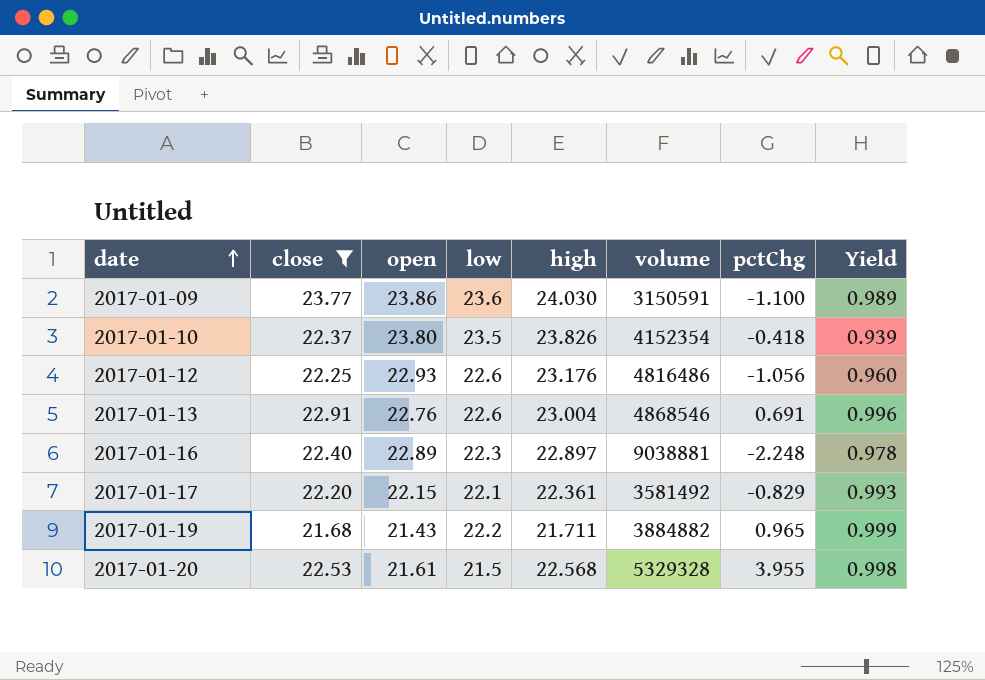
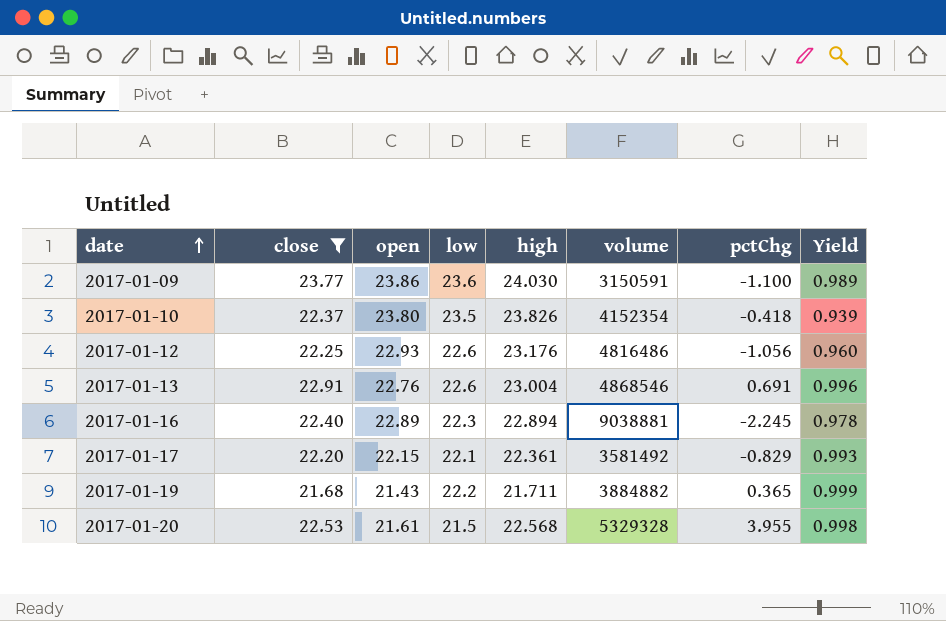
2017-01-16 | high: 22.897 -> 22.894
2017-01-16 | pctChg: -2.248 -> -2.245
2017-01-19 | pctChg: 0.965 -> 0.365

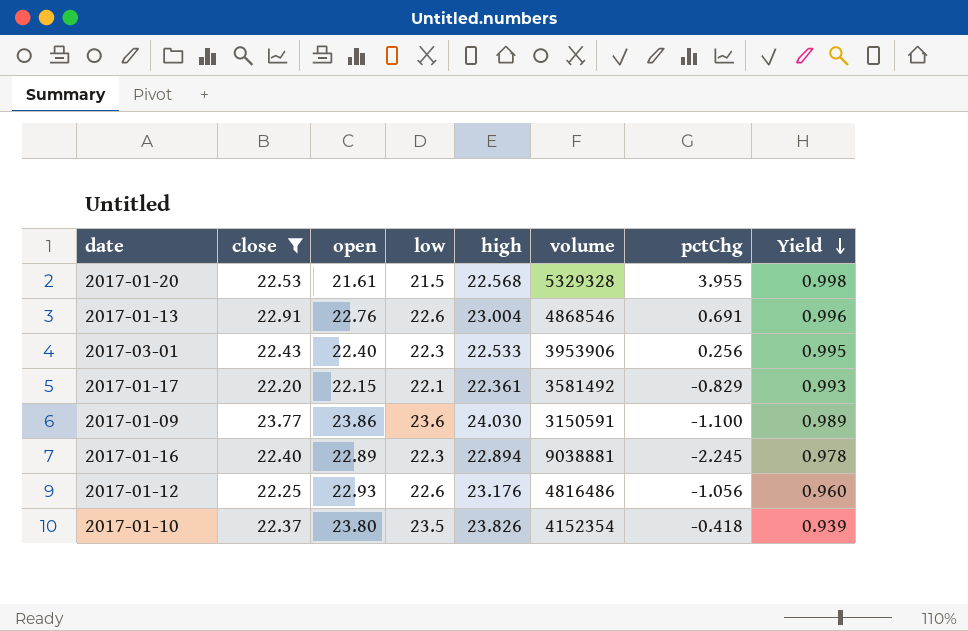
row order: date ascending -> Yield descending
row 2017-01-19: 21.68 | 21.43 | 22.2 | 21.711 | 3884882 | 0.365 | 0.999 -> none
row 2017-03-01: none -> 22.43 | 22.40 | 22.3 | 22.533 | 3953906 | 0.256 | 0.995

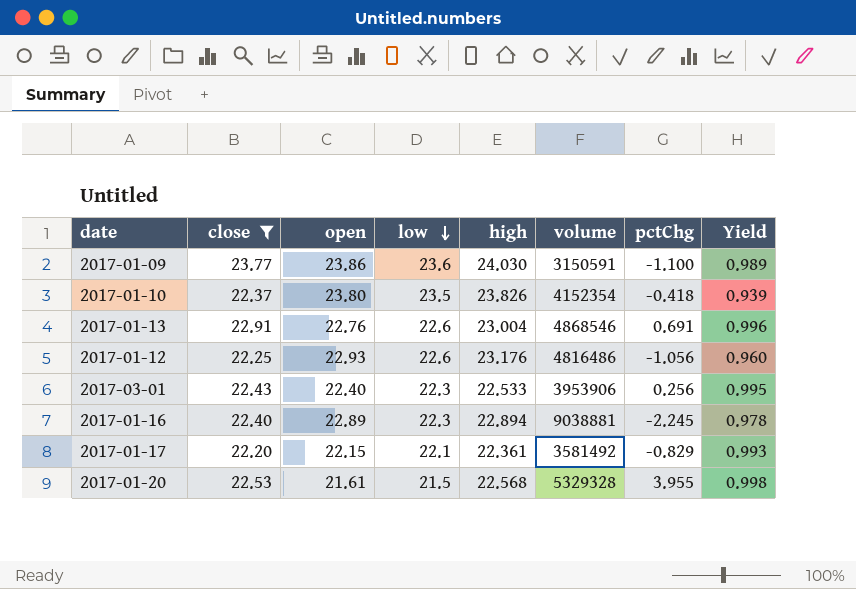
row order: Yield descending -> low descending

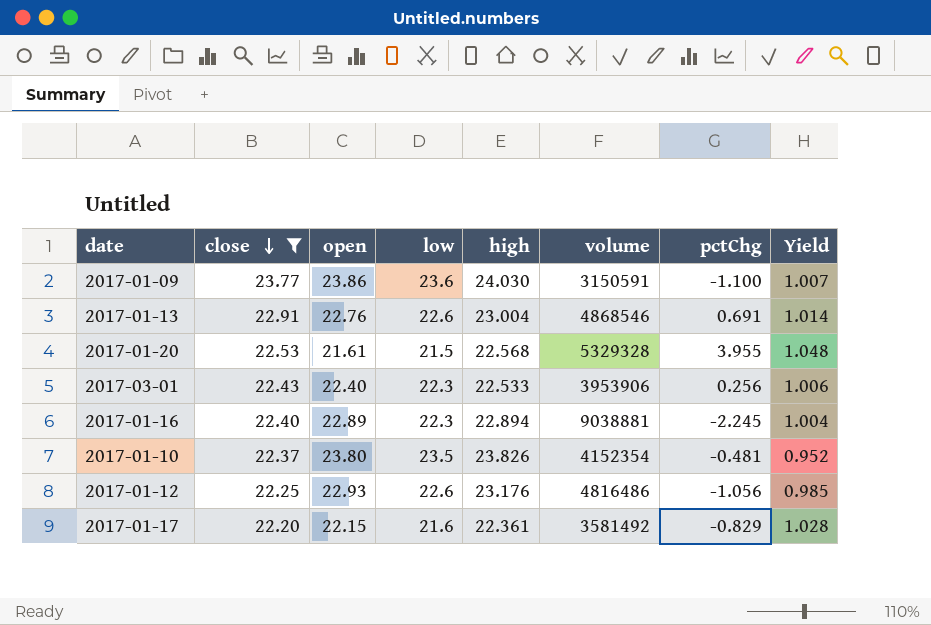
row order: low descending -> close descending
column Yield | formula: [close] / [high] -> [close] / [low]
2017-01-10 | pctChg: -0.418 -> -0.481
2017-01-17 | low: 22.1 -> 21.6

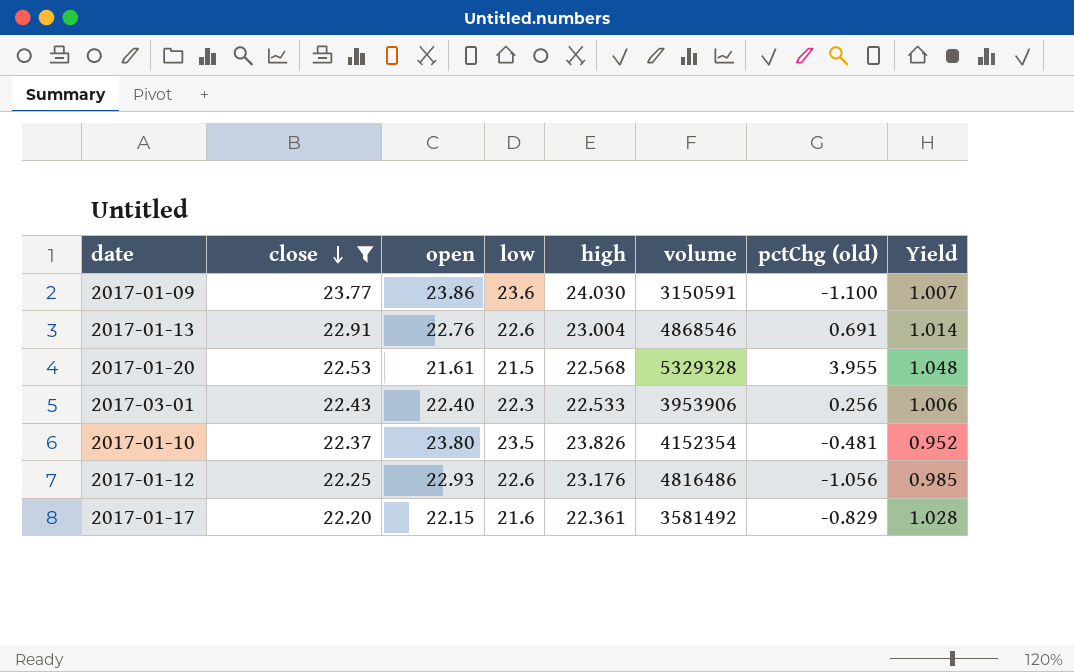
column name: pctChg -> pctChg (old)
row 2017-01-16: 22.40 | 22.89 | 22.3 | 22.894 | 9038881 | -2.245 | 1.004 -> none

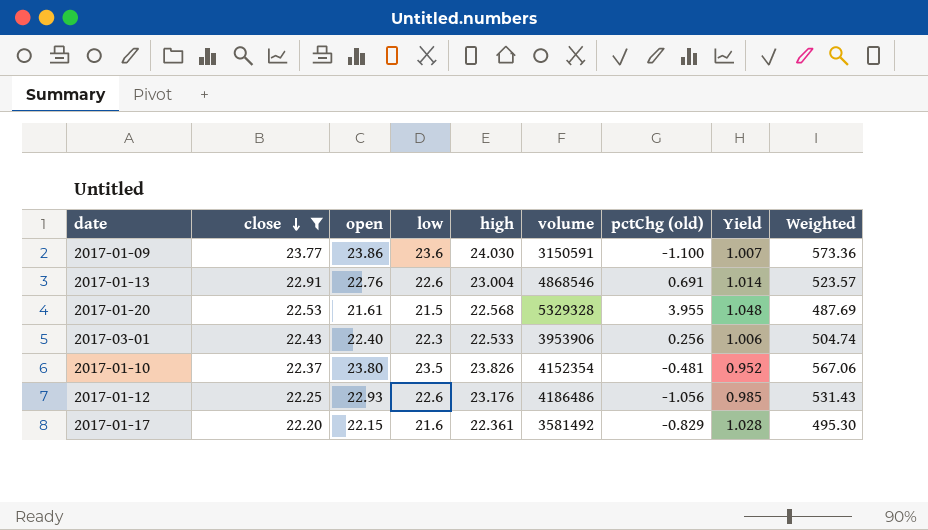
column Weighted | formula: none -> [open] * [high]
2017-01-12 | volume: 4816486 -> 4186486

